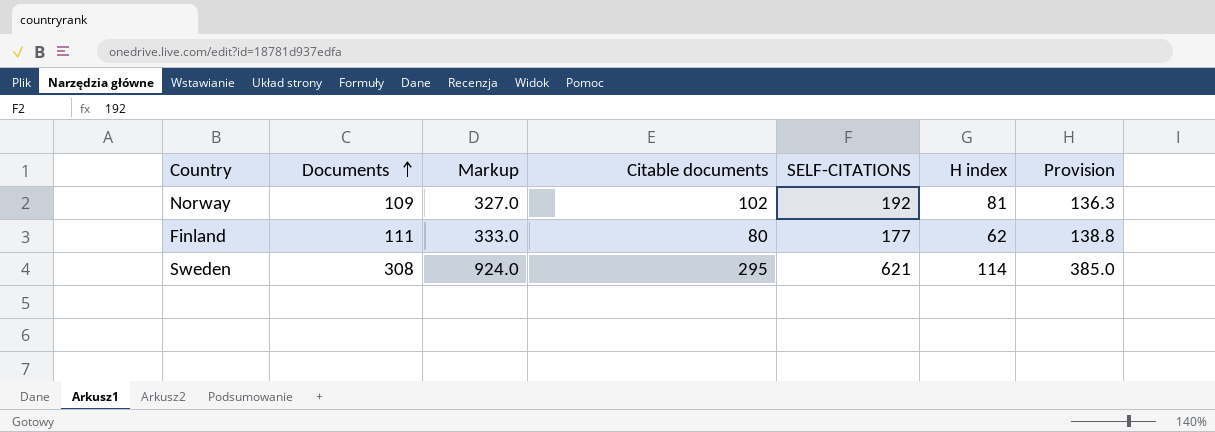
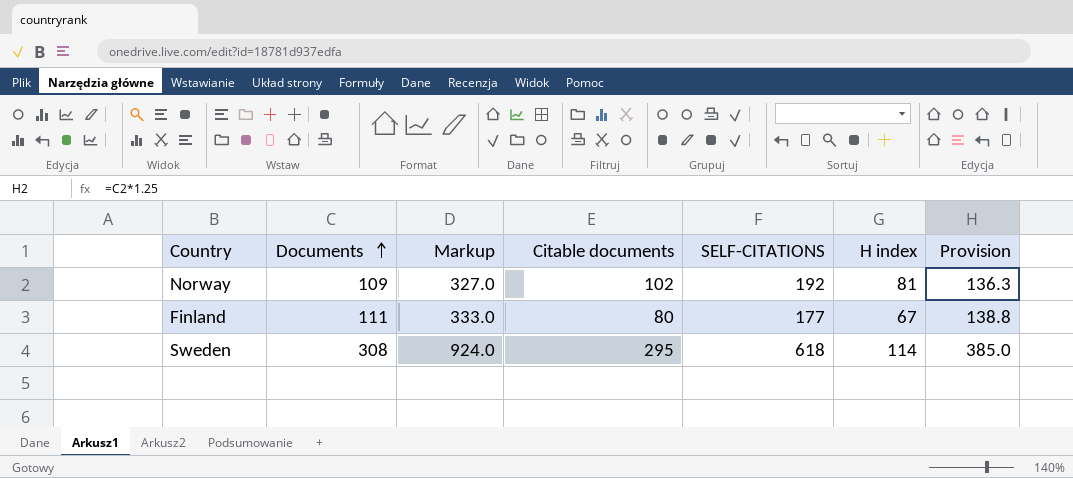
Finland | H index: 62 -> 67
Sweden | SELF-CITATIONS: 621 -> 618

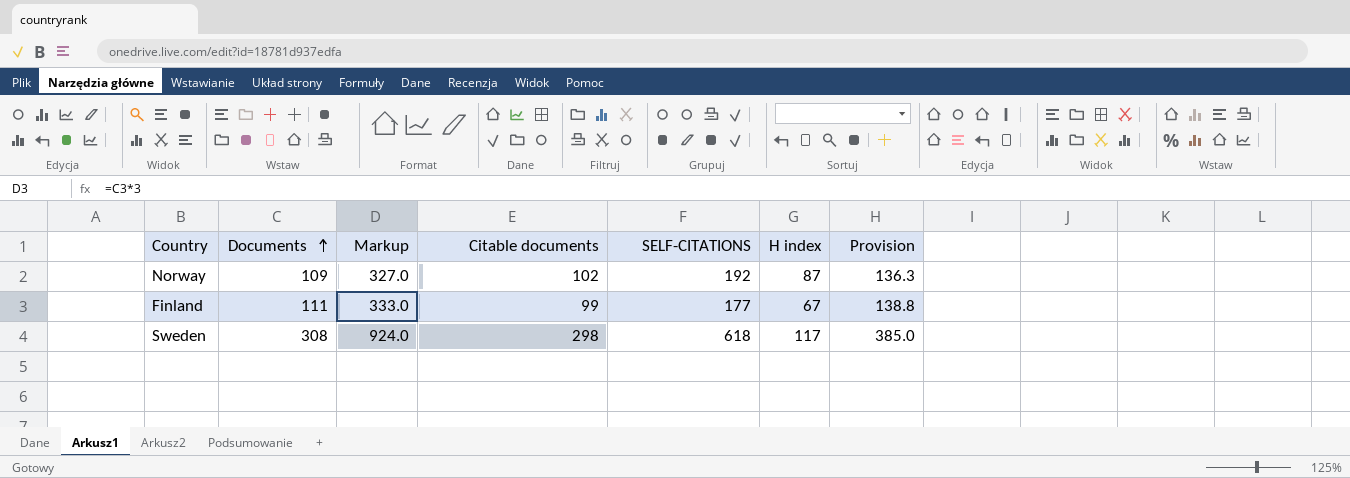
Norway | H index: 81 -> 87
Finland | Citable documents: 80 -> 99
Sweden | Citable documents: 295 -> 298
Sweden | H index: 114 -> 117

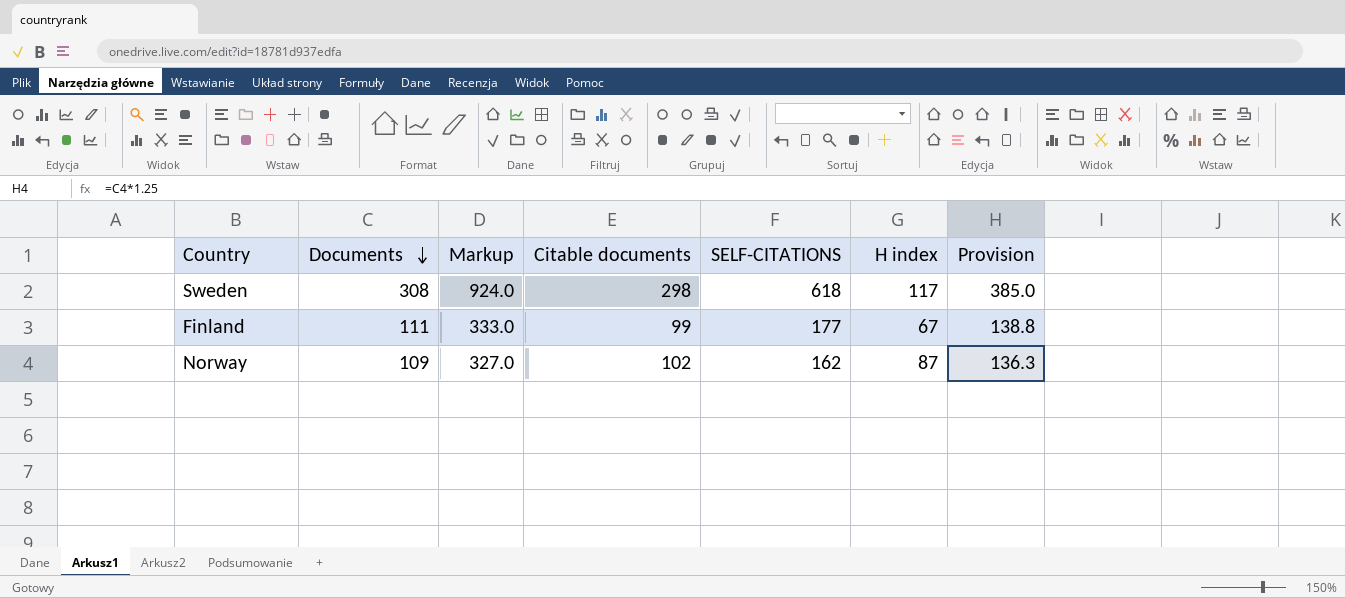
row order: Documents ascending -> Documents descending
Norway | SELF-CITATIONS: 192 -> 162

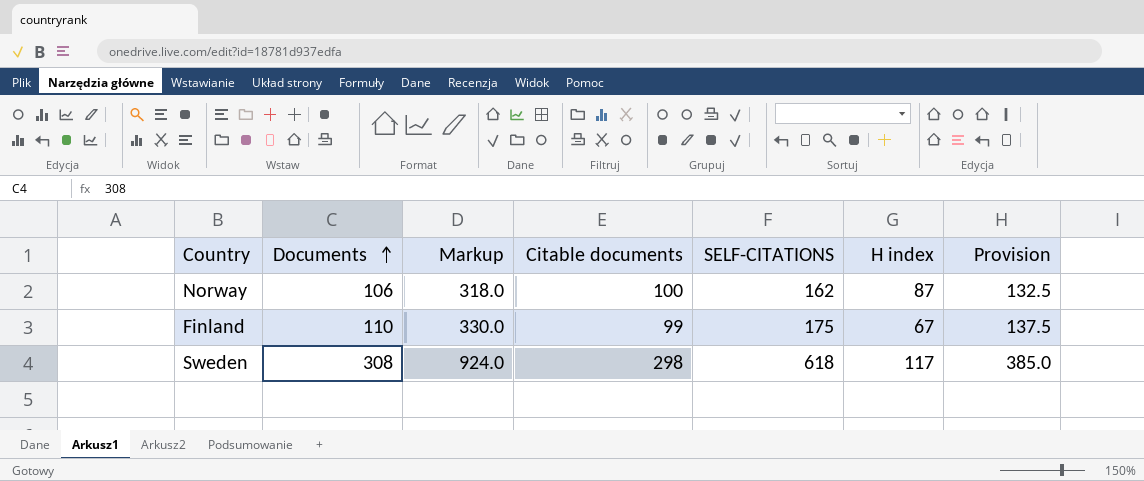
row order: Documents descending -> Documents ascending
Norway | Documents: 109 -> 106
Norway | Markup: 327.0 -> 318.0
Norway | Citable documents: 102 -> 100
Norway | Provision: 136.3 -> 132.5
Finland | Documents: 111 -> 110
Finland | Markup: 333.0 -> 330.0
Finland | SELF-CITATIONS: 177 -> 175
Finland | Provision: 138.8 -> 137.5

